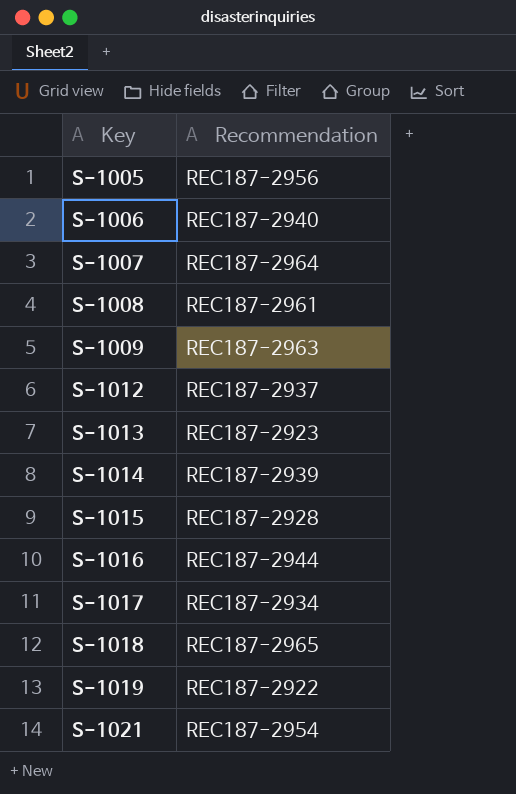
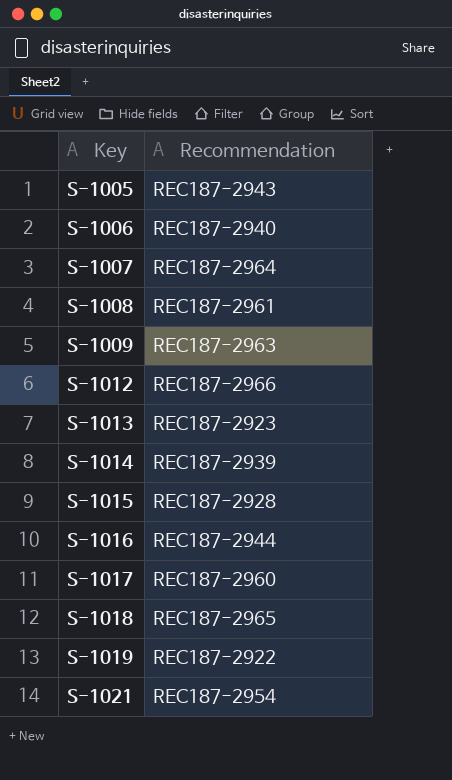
S-1005 | Recommendation: REC187-2956 -> REC187-2943
S-1012 | Recommendation: REC187-2937 -> REC187-2966
S-1017 | Recommendation: REC187-2934 -> REC187-2960

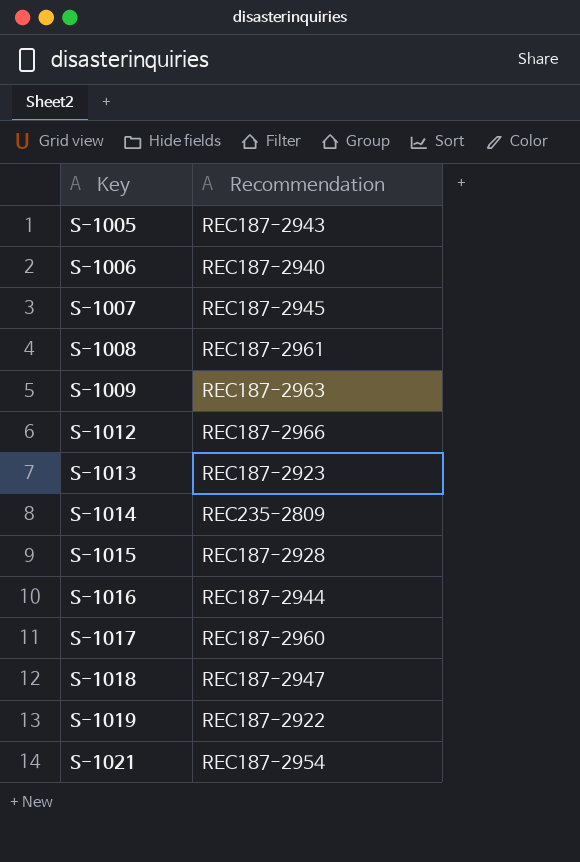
S-1007 | Recommendation: REC187-2964 -> REC187-2945
S-1014 | Recommendation: REC187-2939 -> REC235-2809
S-1018 | Recommendation: REC187-2965 -> REC187-2947

